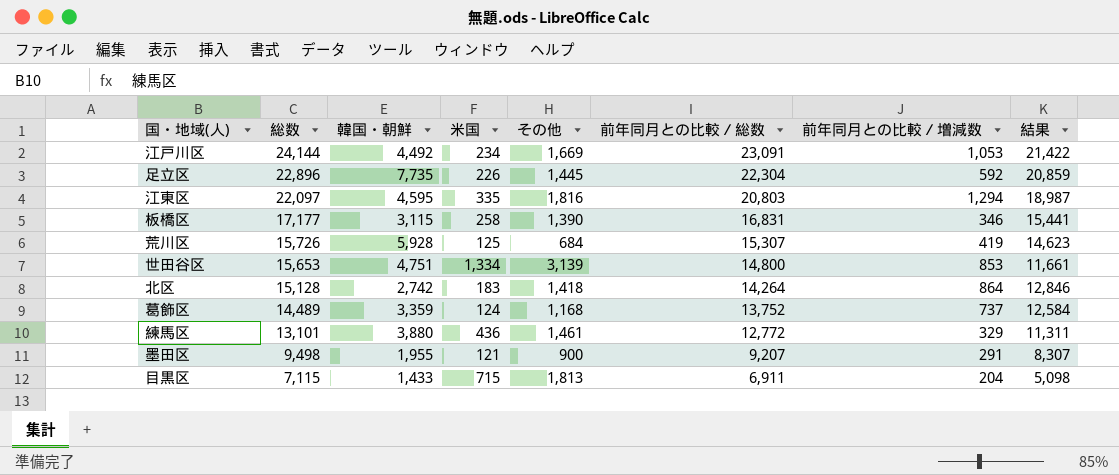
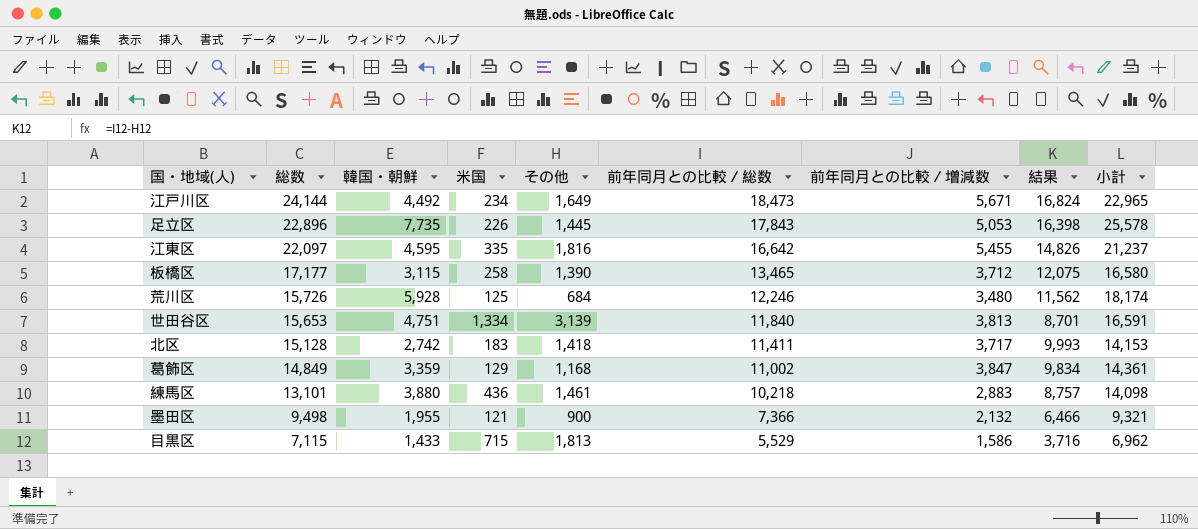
column 小計 | formula: none -> [韓国・朝鮮] + [前年同月との比較／総数]
江戸川区 | その他: 1,669 -> 1,649
江戸川区 | 前年同月との比較／総数: 23,091 -> 18,473
江戸川区 | 前年同月との比較／増減数: 1,053 -> 5,671
江戸川区 | 結果: 21,422 -> 16,824
足立区 | 前年同月との比較／総数: 22,304 -> 17,843
足立区 | 前年同月との比較／増減数: 592 -> 5,053
足立区 | 結果: 20,859 -> 16,398
江東区 | 前年同月との比較／総数: 20,803 -> 16,642
江東区 | 前年同月との比較／増減数: 1,294 -> 5,455
江東区 | 結果: 18,987 -> 14,826
板橋区 | 前年同月との比較／総数: 16,831 -> 13,465
板橋区 | 前年同月との比較／増減数: 346 -> 3,712
板橋区 | 結果: 15,441 -> 12,075
荒川区 | 前年同月との比較／総数: 15,307 -> 12,246
荒川区 | 前年同月との比較／増減数: 419 -> 3,480
荒川区 | 結果: 14,623 -> 11,562
世田谷区 | 前年同月との比較／総数: 14,800 -> 11,840
世田谷区 | 前年同月との比較／増減数: 853 -> 3,813
世田谷区 | 結果: 11,661 -> 8,701
北区 | 前年同月との比較／総数: 14,264 -> 11,411
北区 | 前年同月との比較／増減数: 864 -> 3,717
北区 | 結果: 12,846 -> 9,993
葛飾区 | 総数: 14,489 -> 14,849
葛飾区 | 米国: 124 -> 129
葛飾区 | 前年同月との比較／総数: 13,752 -> 11,002
葛飾区 | 前年同月との比較／増減数: 737 -> 3,847
葛飾区 | 結果: 12,584 -> 9,834
練馬区 | 前年同月との比較／総数: 12,772 -> 10,218
練馬区 | 前年同月との比較／増減数: 329 -> 2,883
練馬区 | 結果: 11,311 -> 8,757
墨田区 | 前年同月との比較／総数: 9,207 -> 7,366
墨田区 | 前年同月との比較／増減数: 291 -> 2,132
墨田区 | 結果: 8,307 -> 6,466
目黒区 | 前年同月との比較／総数: 6,911 -> 5,529
目黒区 | 前年同月との比較／増減数: 204 -> 1,586
目黒区 | 結果: 5,098 -> 3,716

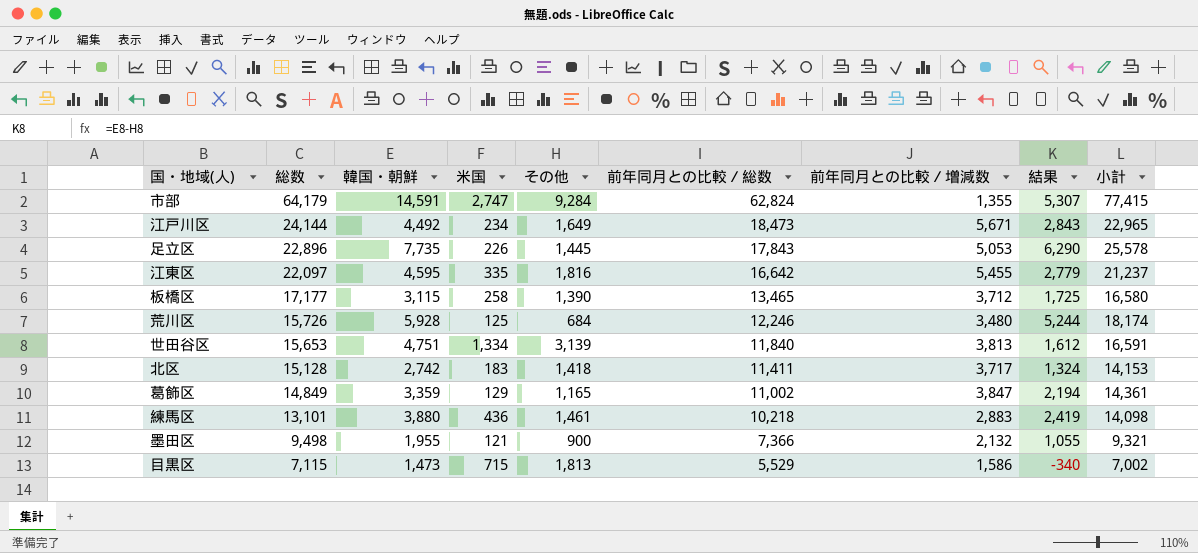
column 結果 | formula: [前年同月との比較／総数] - [その他] -> [韓国・朝鮮] - [その他]
row 市部: none -> 64,179 | 14,591 | 2,747 | 9,284 | 62,824 | 1,355 | 5,307 | 77,415
葛飾区 | その他: 1,168 -> 1,165
目黒区 | 韓国・朝鮮: 1,433 -> 1,473
目黒区 | 小計: 6,962 -> 7,002

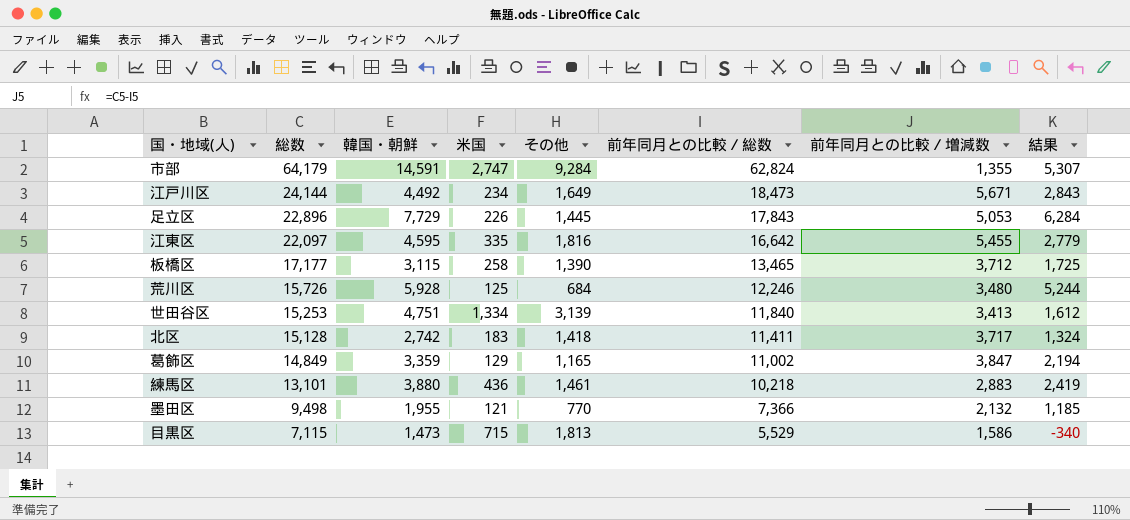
column 小計 | formula: [韓国・朝鮮] + [前年同月との比較／総数] -> none
足立区 | 韓国・朝鮮: 7,735 -> 7,729
足立区 | 結果: 6,290 -> 6,284
世田谷区 | 総数: 15,653 -> 15,253
世田谷区 | 前年同月との比較／増減数: 3,813 -> 3,413
墨田区 | その他: 900 -> 770
墨田区 | 結果: 1,055 -> 1,185

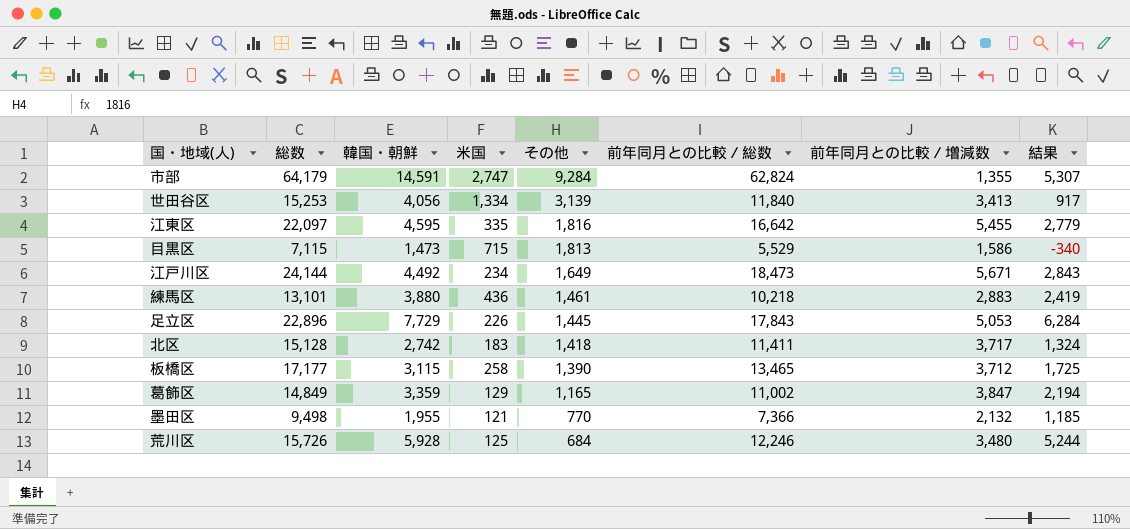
row order: 総数 descending -> その他 descending
世田谷区 | 韓国・朝鮮: 4,751 -> 4,056
世田谷区 | 結果: 1,612 -> 917

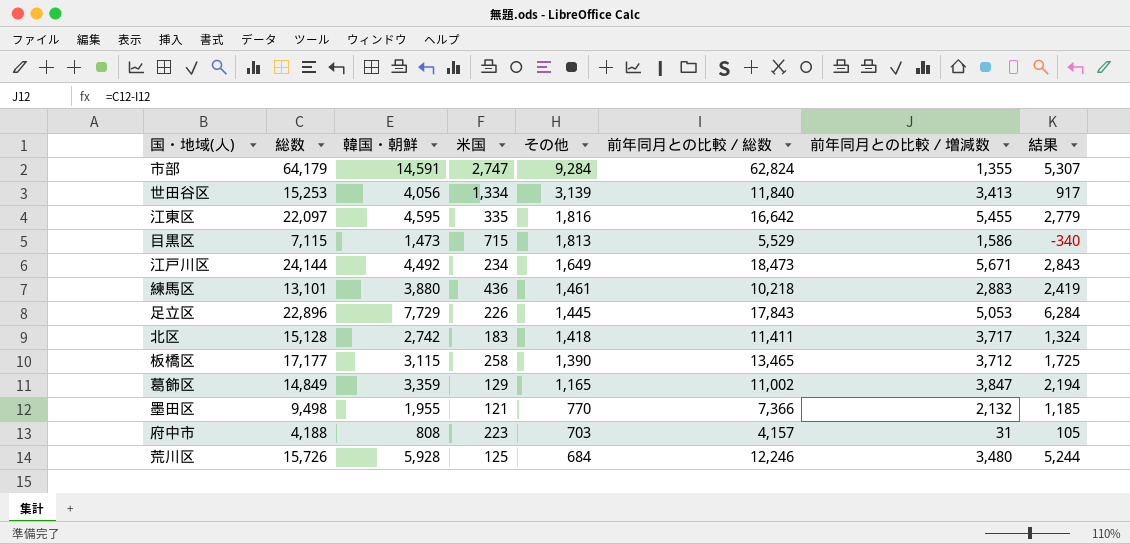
row 府中市: none -> 4,188 | 808 | 223 | 703 | 4,157 | 31 | 105

